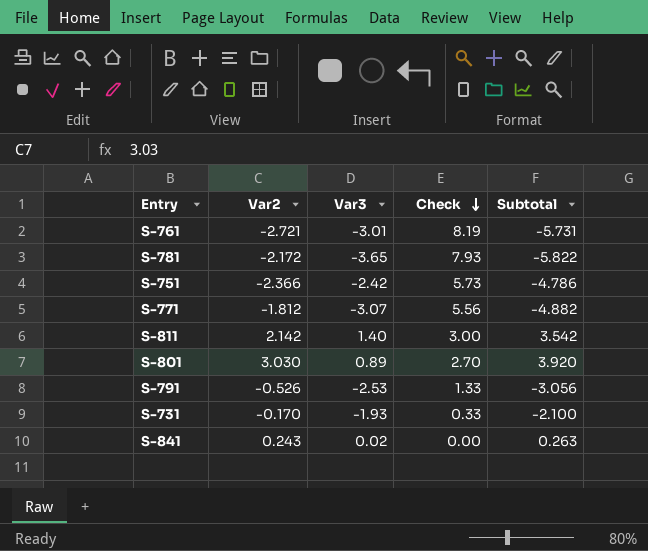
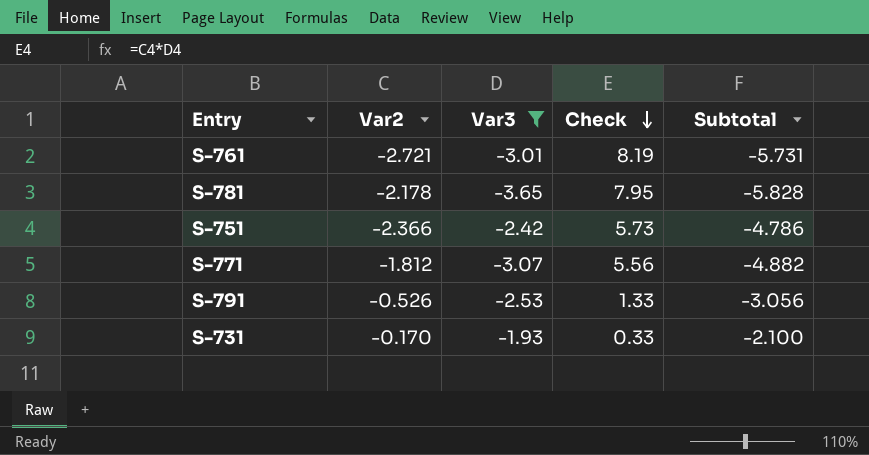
filter: none -> Var3 <= -1.93
S-781 | Var2: -2.172 -> -2.178
S-781 | Check: 7.93 -> 7.95
S-781 | Subtotal: -5.822 -> -5.828

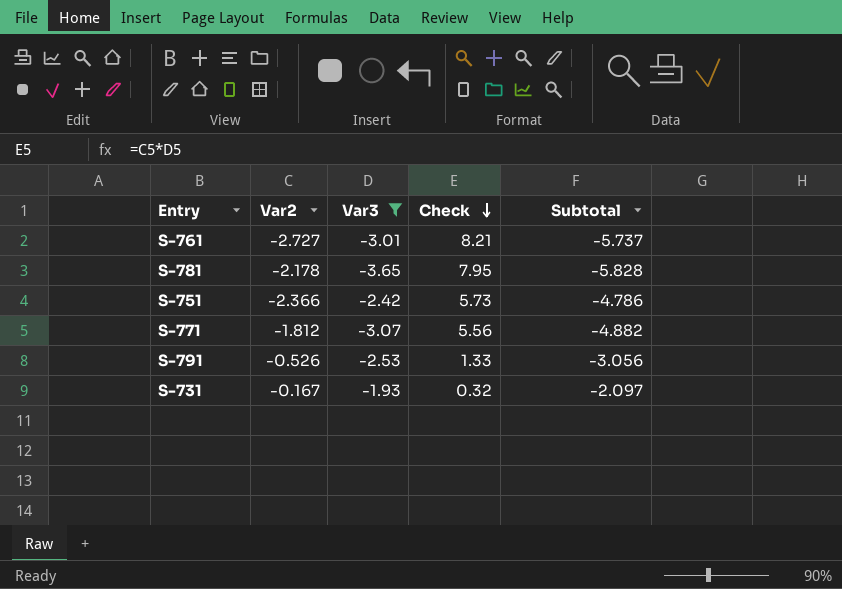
S-761 | Var2: -2.721 -> -2.727
S-761 | Check: 8.19 -> 8.21
S-761 | Subtotal: -5.731 -> -5.737
S-731 | Var2: -0.170 -> -0.167
S-731 | Check: 0.33 -> 0.32
S-731 | Subtotal: -2.100 -> -2.097

